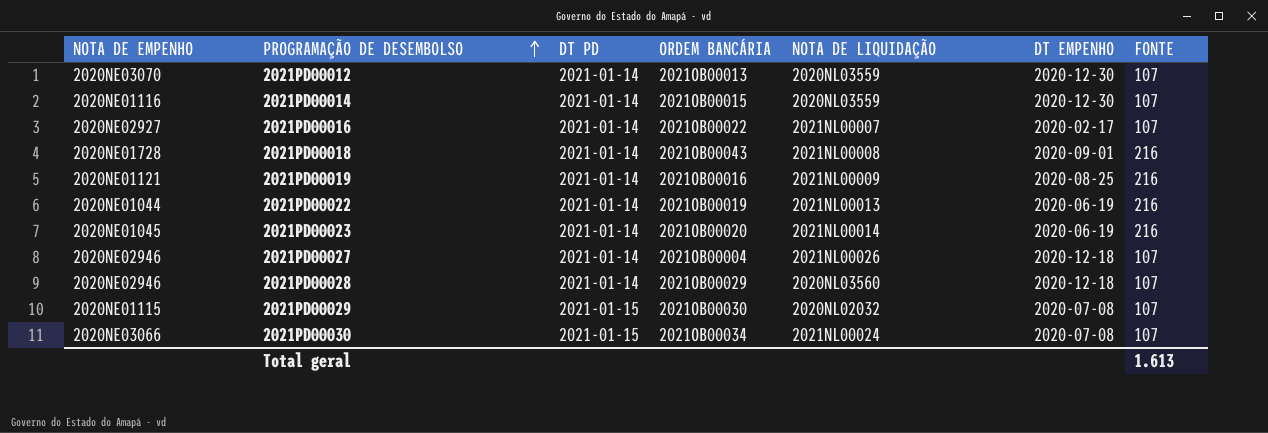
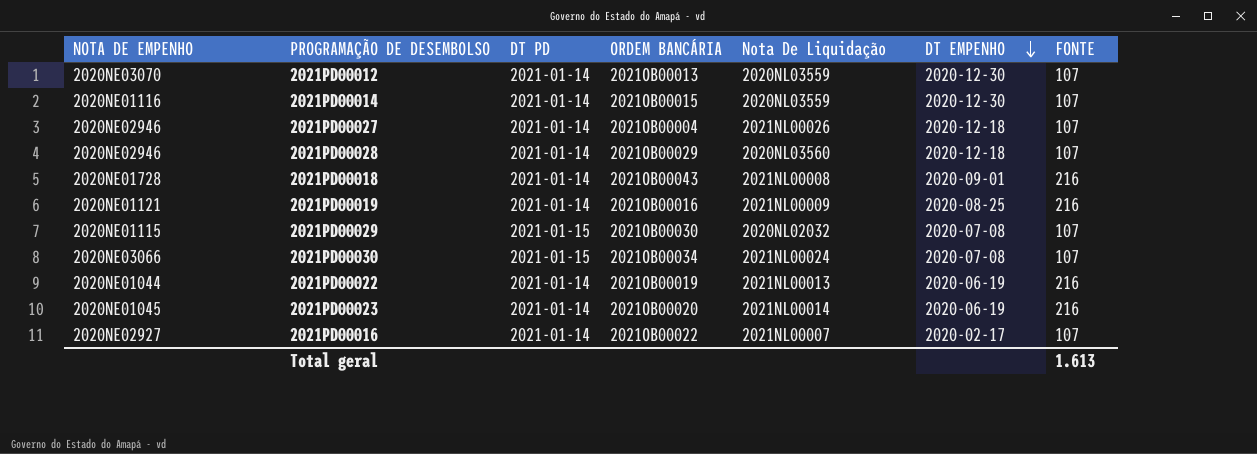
row order: PROGRAMAÇÃO DE DESEMBOLSO ascending -> DT EMPENHO descending
column name: NOTA DE LIQUIDAÇÃO -> Nota De Liquidação

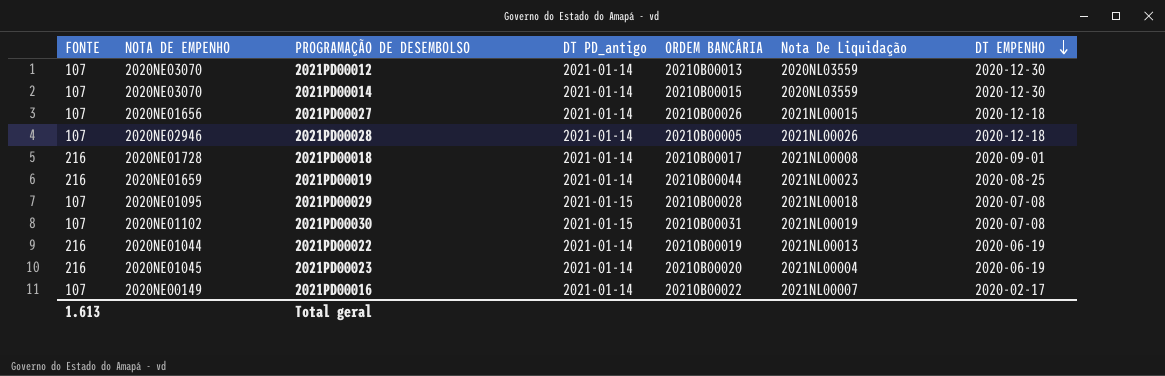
column FONTE | position: 7 -> 1
column name: DT PD -> DT PD_antigo
2021PD00014 | NOTA DE EMPENHO: 2020NE01116 -> 2020NE03070
2021PD00027 | NOTA DE EMPENHO: 2020NE02946 -> 2020NE01656
2021PD00027 | ORDEM BANCÁRIA: 2021OB00004 -> 2021OB00026
2021PD00027 | Nota De Liquidação: 2021NL00026 -> 2021NL00015
2021PD00028 | ORDEM BANCÁRIA: 2021OB00029 -> 2021OB00005
2021PD00028 | Nota De Liquidação: 2020NL03560 -> 2021NL00026
2021PD00018 | ORDEM BANCÁRIA: 2021OB00043 -> 2021OB00017
2021PD00019 | NOTA DE EMPENHO: 2020NE01121 -> 2020NE01659
2021PD00019 | ORDEM BANCÁRIA: 2021OB00016 -> 2021OB00044
2021PD00019 | Nota De Liquidação: 2021NL00009 -> 2021NL00023
2021PD00029 | NOTA DE EMPENHO: 2020NE01115 -> 2020NE01095
2021PD00029 | ORDEM BANCÁRIA: 2021OB00030 -> 2021OB00028
2021PD00029 | Nota De Liquidação: 2020NL02032 -> 2021NL00018
2021PD00030 | NOTA DE EMPENHO: 2020NE03066 -> 2020NE01102
2021PD00030 | ORDEM BANCÁRIA: 2021OB00034 -> 2021OB00031
2021PD00030 | Nota De Liquidação: 2021NL00024 -> 2021NL00019
2021PD00023 | Nota De Liquidação: 2021NL00014 -> 2021NL00004
2021PD00016 | NOTA DE EMPENHO: 2020NE02927 -> 2020NE00149

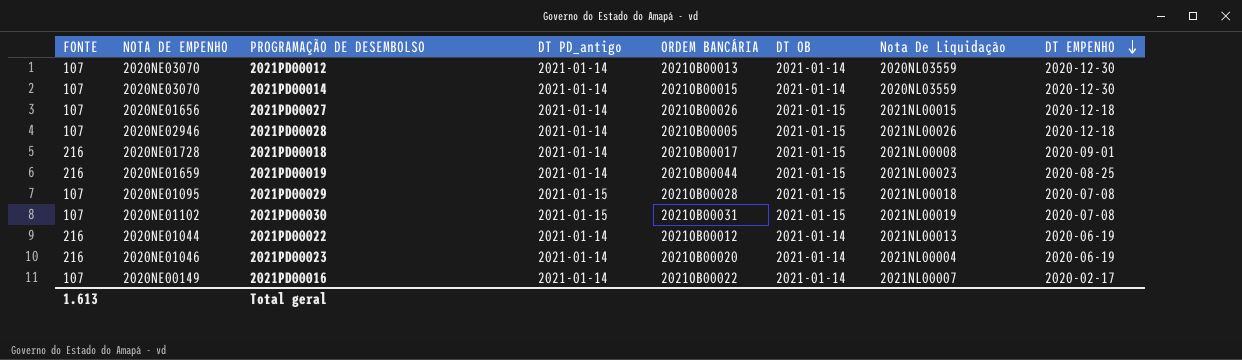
column DT OB | position: none -> 6
2021PD00022 | ORDEM BANCÁRIA: 2021OB00019 -> 2021OB00012
2021PD00023 | NOTA DE EMPENHO: 2020NE01045 -> 2020NE01046

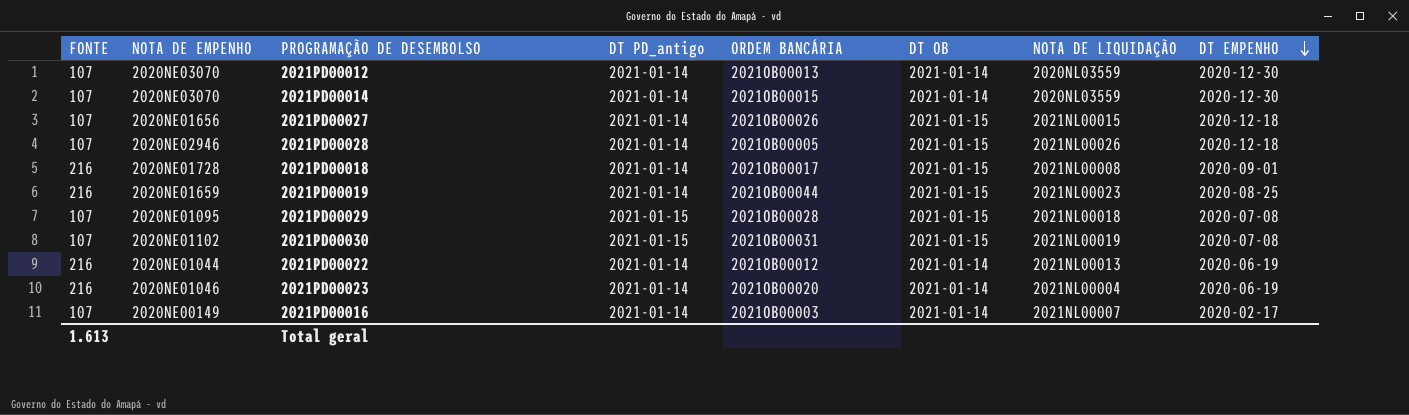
column name: Nota De Liquidação -> NOTA DE LIQUIDAÇÃO
2021PD00016 | ORDEM BANCÁRIA: 2021OB00022 -> 2021OB00003

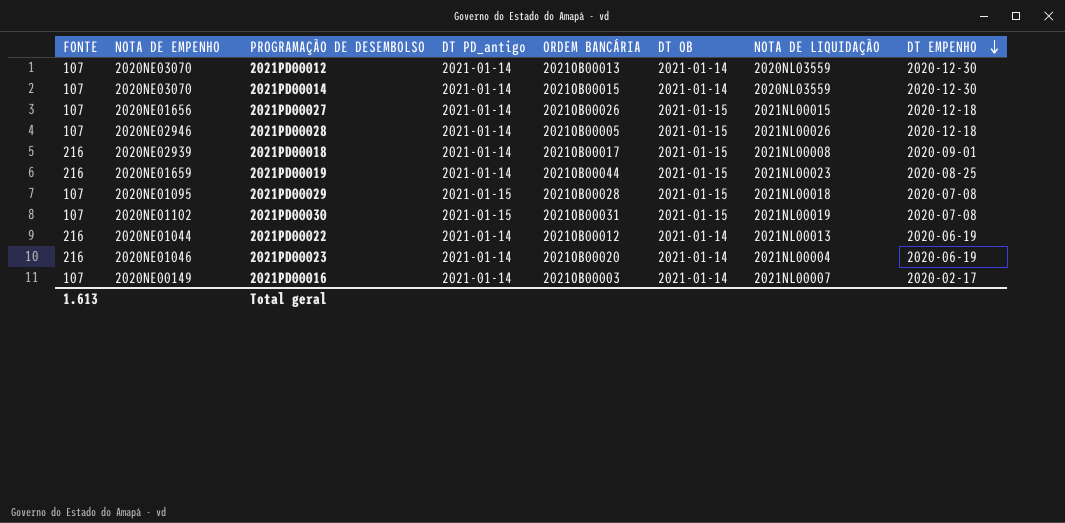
2021PD00018 | NOTA DE EMPENHO: 2020NE01728 -> 2020NE02939

